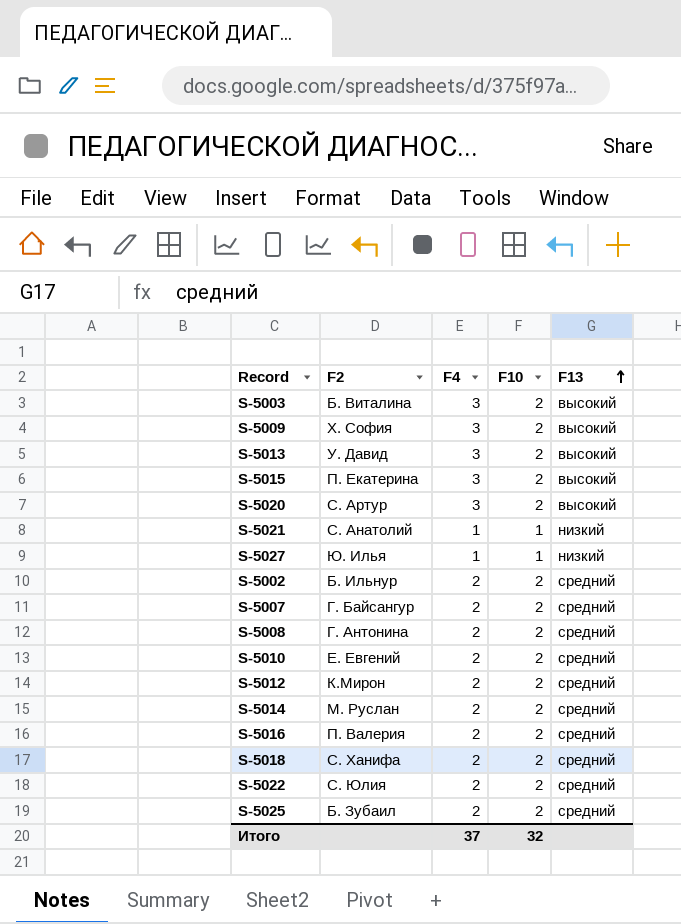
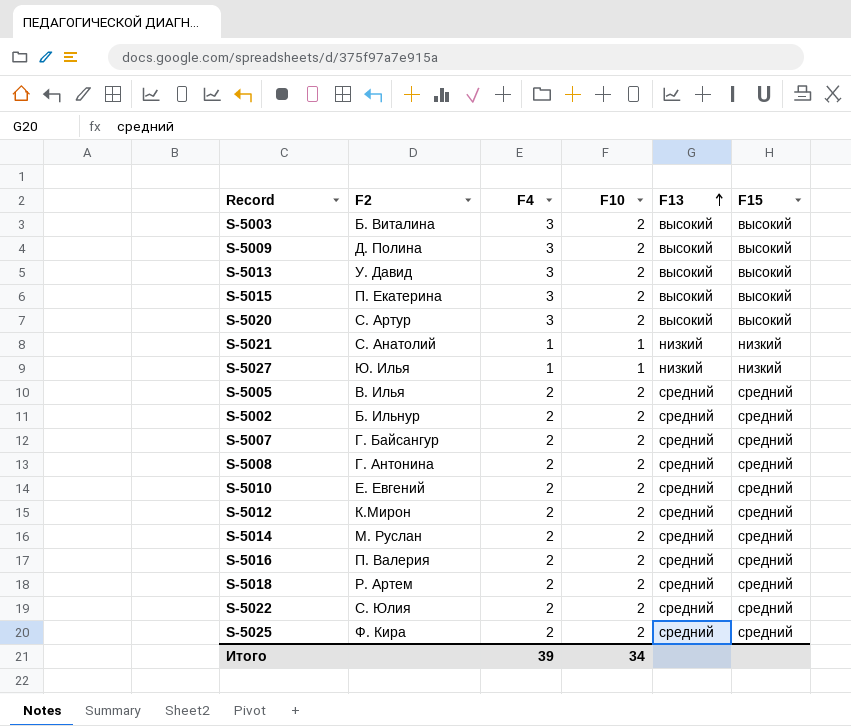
column F15 | position: none -> 6
S-5009 | F2: Х. София -> Д. Полина
row S-5005: none -> В. Илья | 2 | 2 | средний | средний
S-5018 | F2: С. Ханифа -> Р. Артем
S-5025 | F2: Б. Зубаил -> Ф. Кира
Итого | F4: 37 -> 39
Итого | F10: 32 -> 34

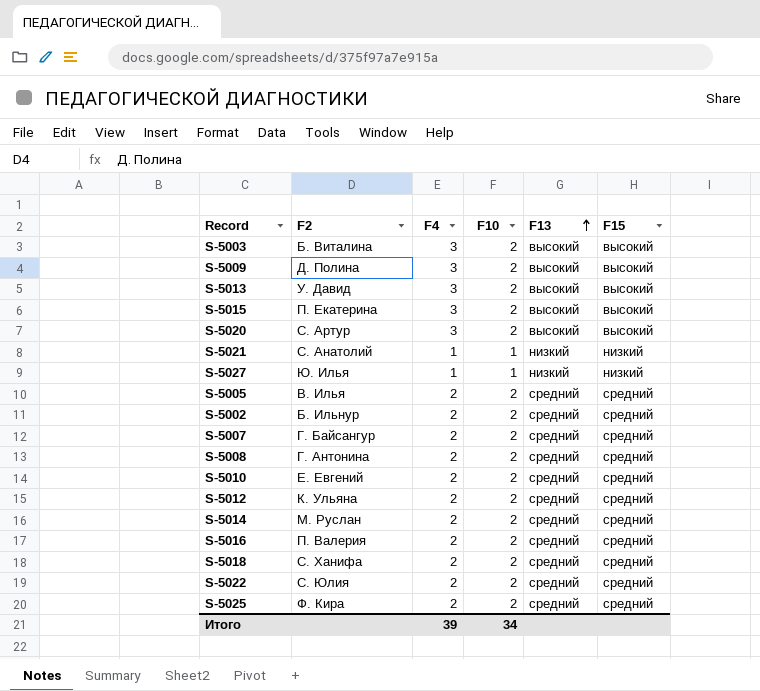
S-5012 | F2: К.Мирон -> К. Ульяна
S-5018 | F2: Р. Артем -> С. Ханифа

